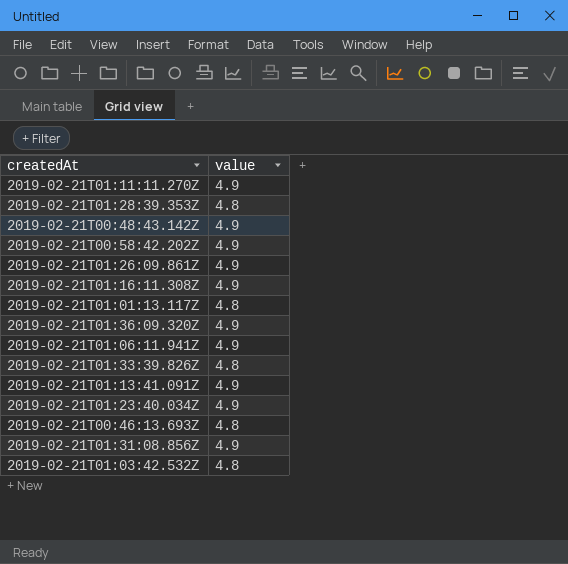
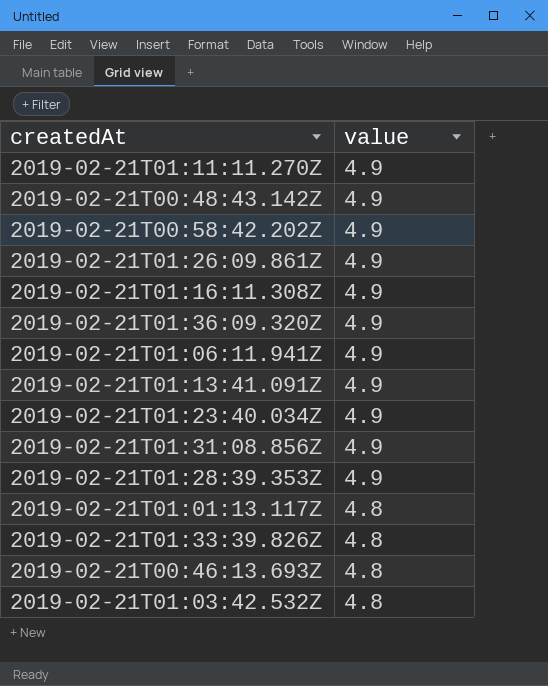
row order: none -> value descending
2019-02-21T01:28:39.353Z | value: 4.8 -> 4.9

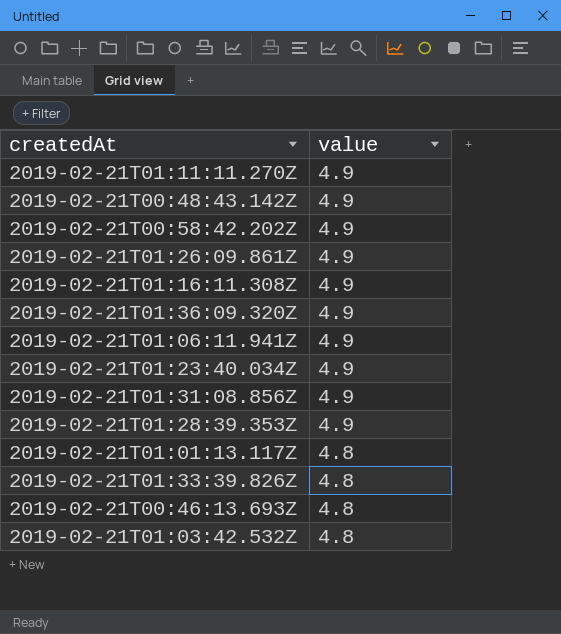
row 2019-02-21T01:13:41.091Z: 4.9 -> none

